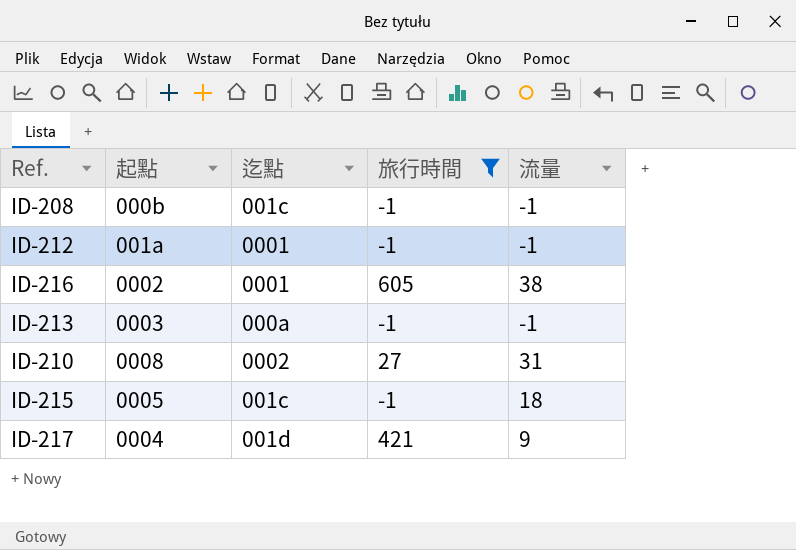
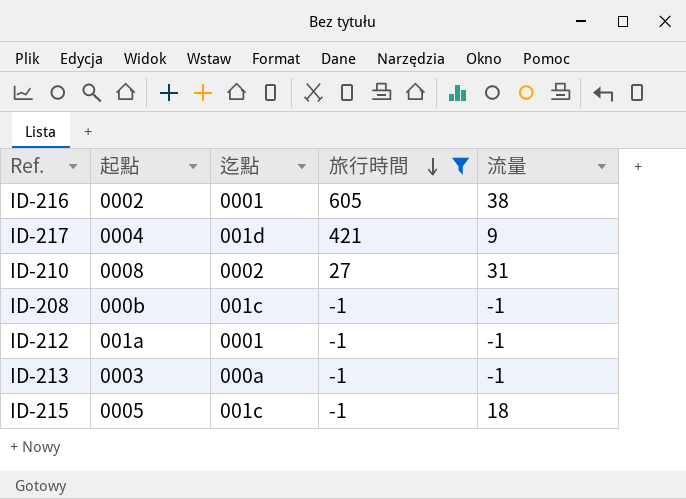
row order: none -> 旅行時間 descending

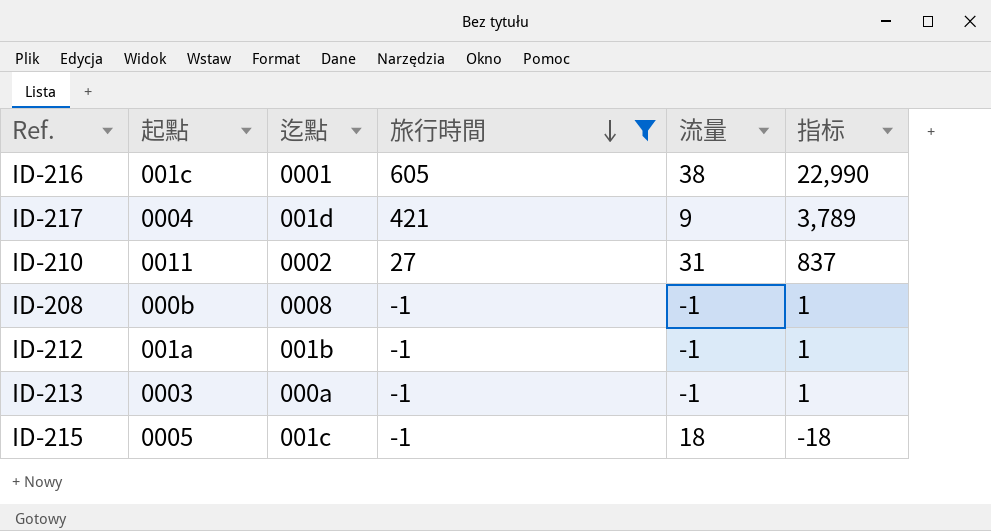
column 指标 | formula: none -> [旅行時間] * [流量]
ID-216 | 起點: 0002 -> 001c
ID-210 | 起點: 0008 -> 0011
ID-208 | 迄點: 001c -> 0008
ID-212 | 迄點: 0001 -> 001b

